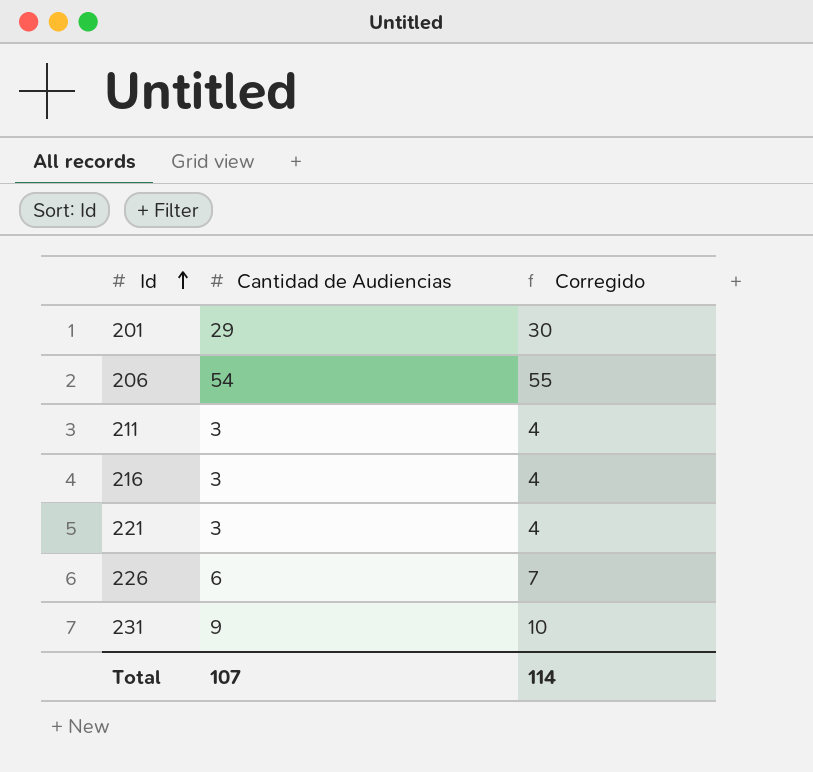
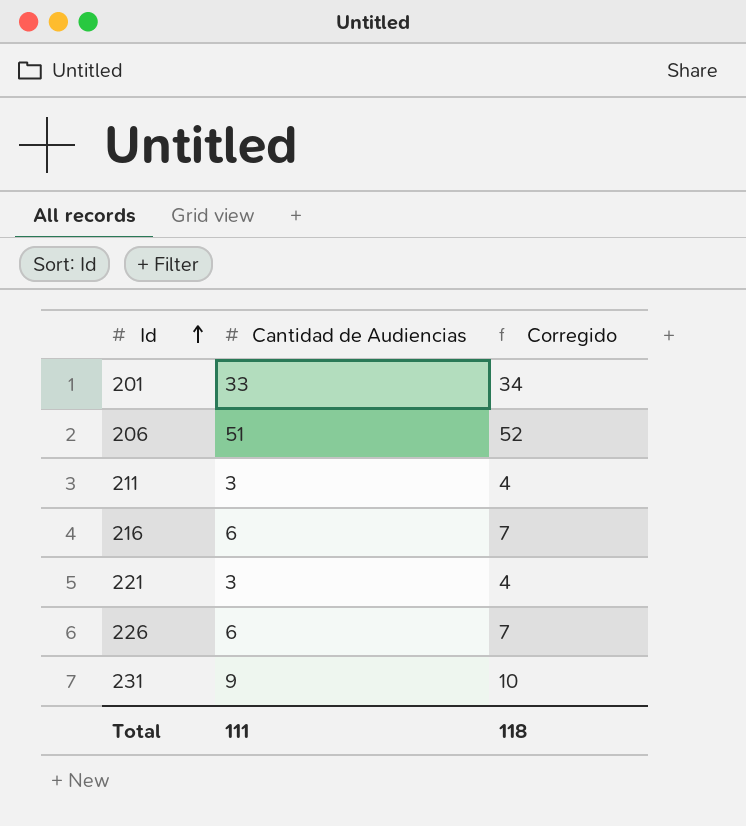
201 | Cantidad de Audiencias: 29 -> 33
201 | Corregido: 30 -> 34
206 | Cantidad de Audiencias: 54 -> 51
206 | Corregido: 55 -> 52
216 | Cantidad de Audiencias: 3 -> 6
216 | Corregido: 4 -> 7
Total | Cantidad de Audiencias: 107 -> 111
Total | Corregido: 114 -> 118

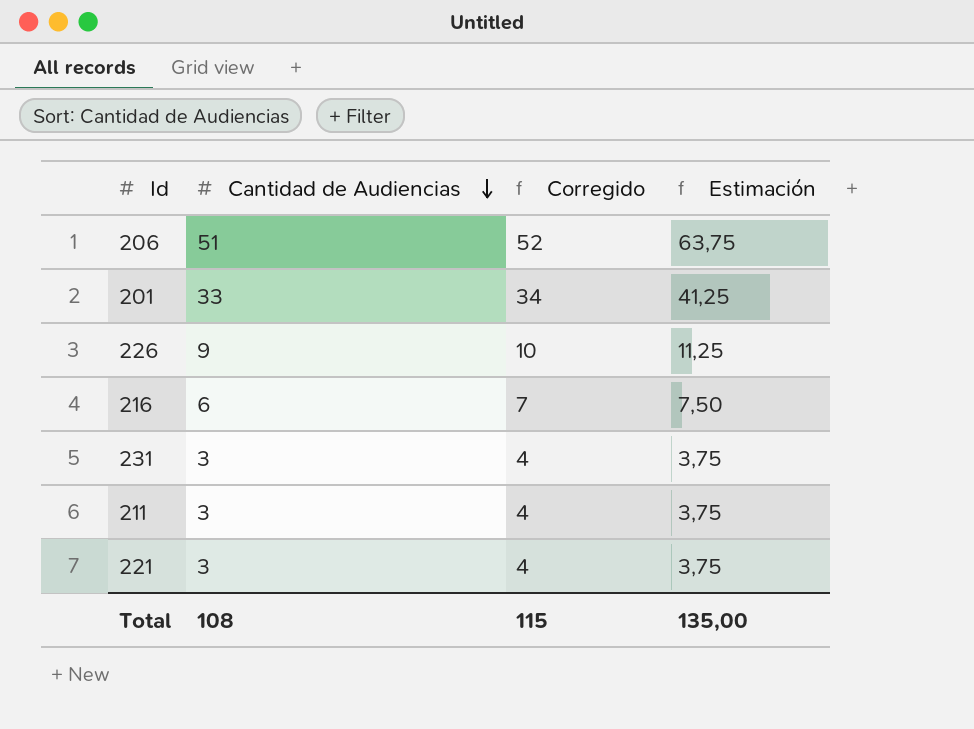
row order: Id ascending -> Cantidad de Audiencias descending
column Estimación | formula: none -> [Cantidad de Audiencias] * 1,25
226 | Cantidad de Audiencias: 6 -> 9
226 | Corregido: 7 -> 10
231 | Cantidad de Audiencias: 9 -> 3
231 | Corregido: 10 -> 4
Total | Cantidad de Audiencias: 111 -> 108
Total | Corregido: 118 -> 115

